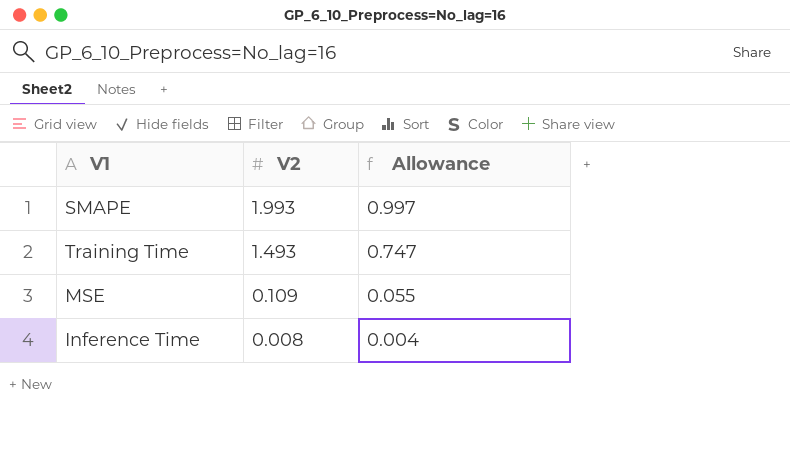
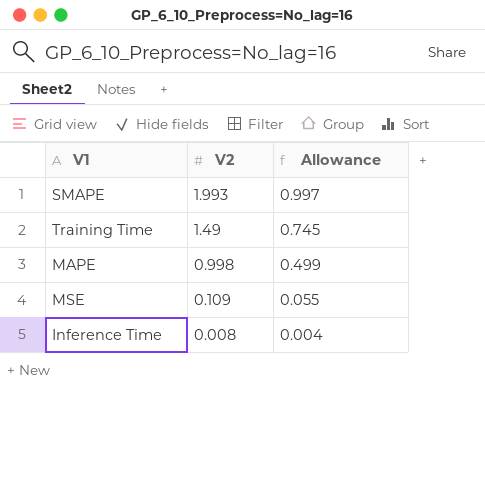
Training Time | V2: 1.493 -> 1.49
Training Time | Allowance: 0.747 -> 0.745
row MAPE: none -> 0.998 | 0.499

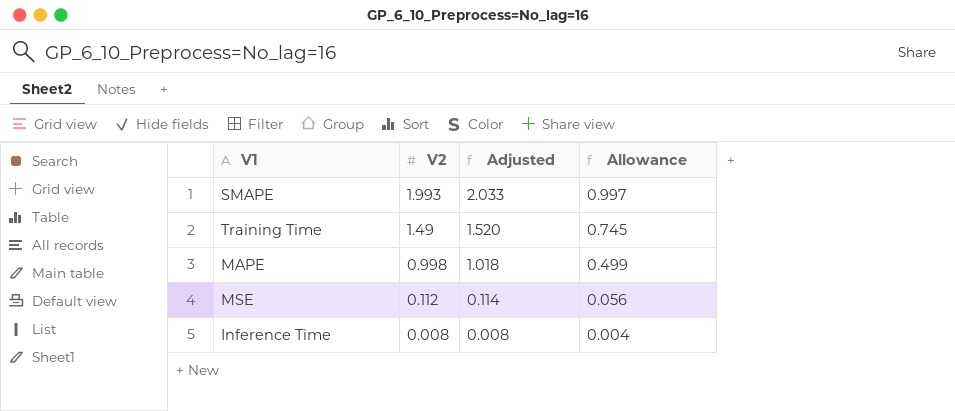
column Adjusted | formula: none -> [V2] * 1.02
MSE | V2: 0.109 -> 0.112
MSE | Allowance: 0.055 -> 0.056

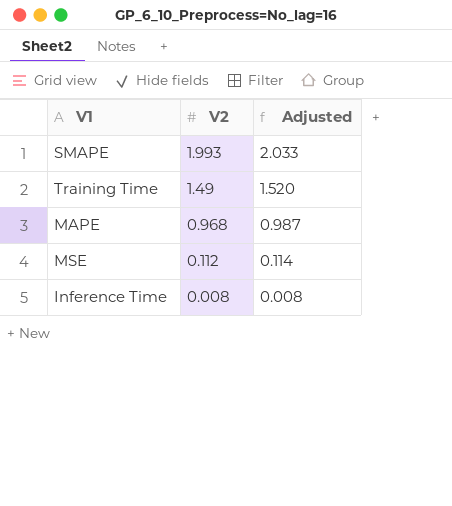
column Allowance | formula: [V2] * 0.5 -> none
MAPE | V2: 0.998 -> 0.968
MAPE | Adjusted: 1.018 -> 0.987

